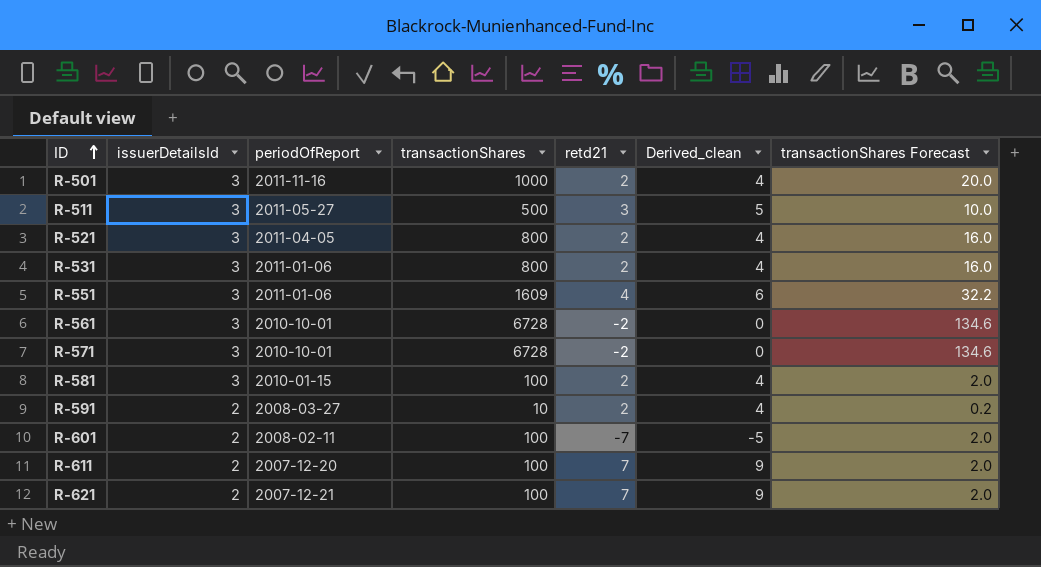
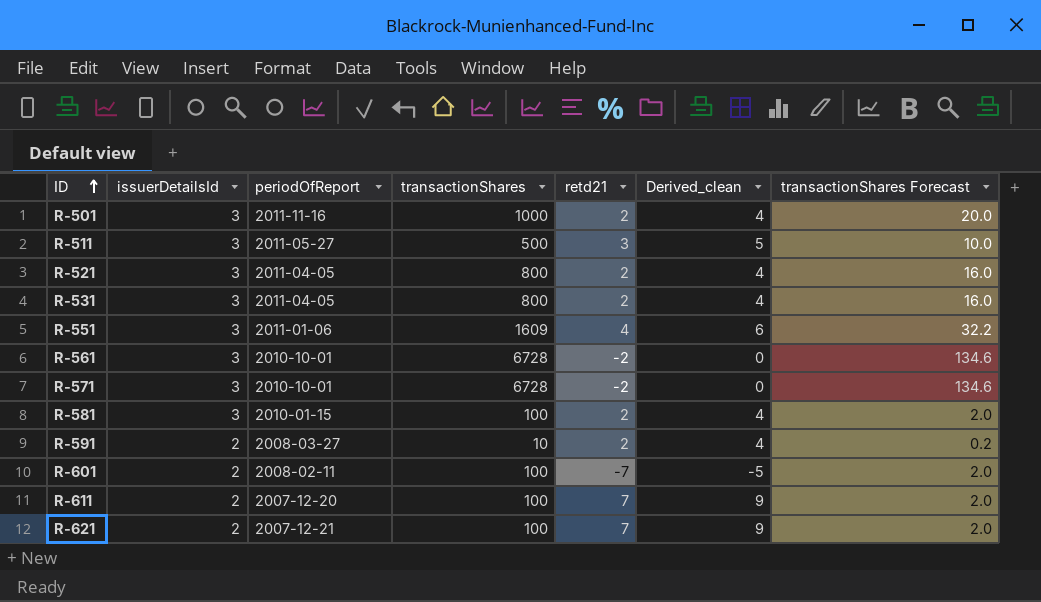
R-531 | periodOfReport: 2011-01-06 -> 2011-04-05

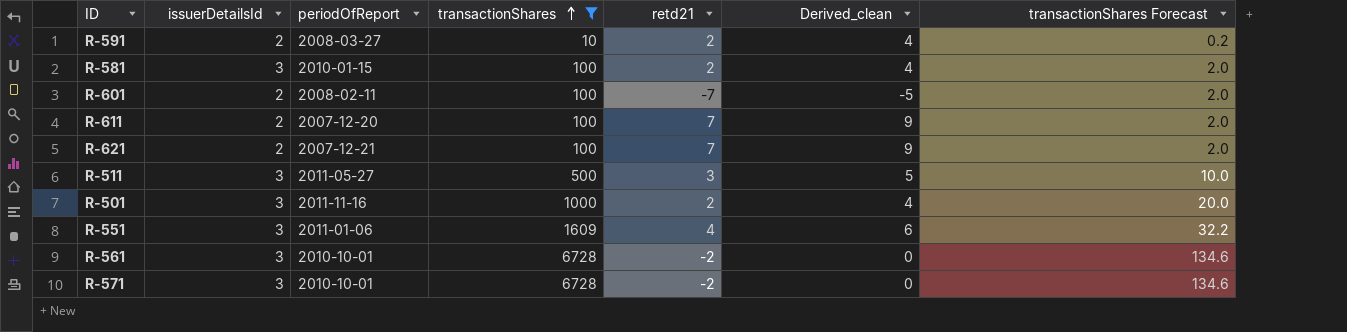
filter: none -> transactionShares != 800
row order: ID ascending -> transactionShares ascending

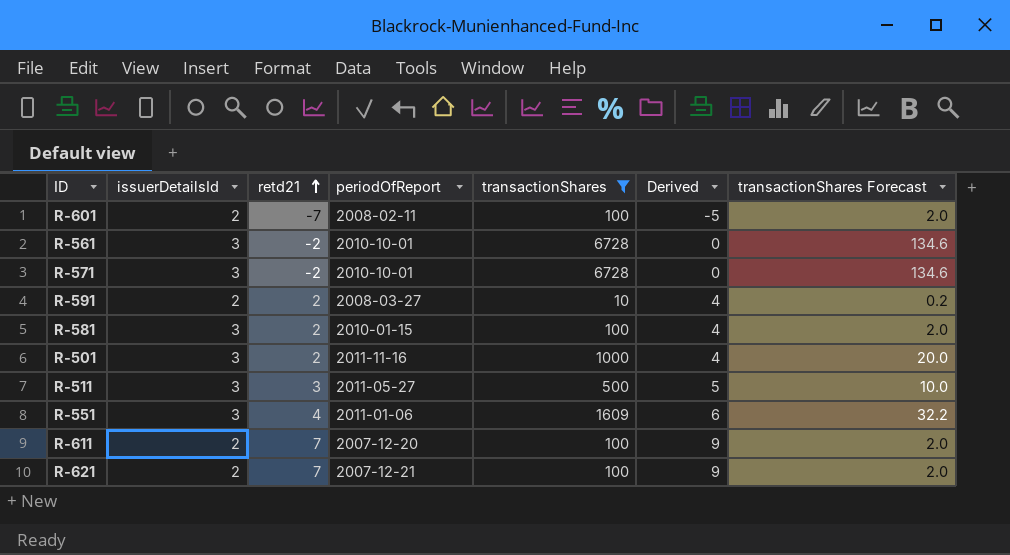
row order: transactionShares ascending -> retd21 ascending
column retd21 | position: 5 -> 3
column name: Derived_clean -> Derived

